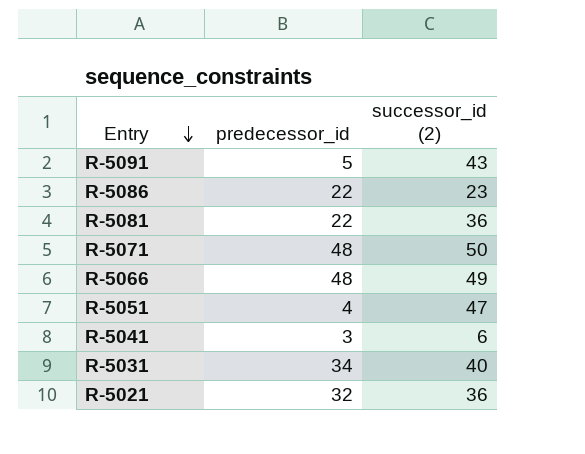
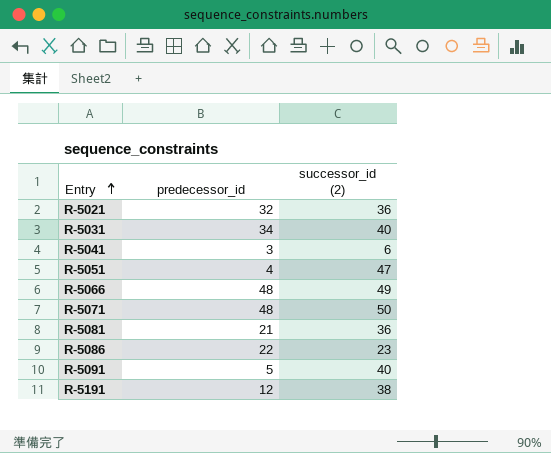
row order: Entry descending -> Entry ascending
R-5081 | predecessor_id: 22 -> 21
R-5091 | successor_id (2): 43 -> 40
row R-5191: none -> 12 | 38

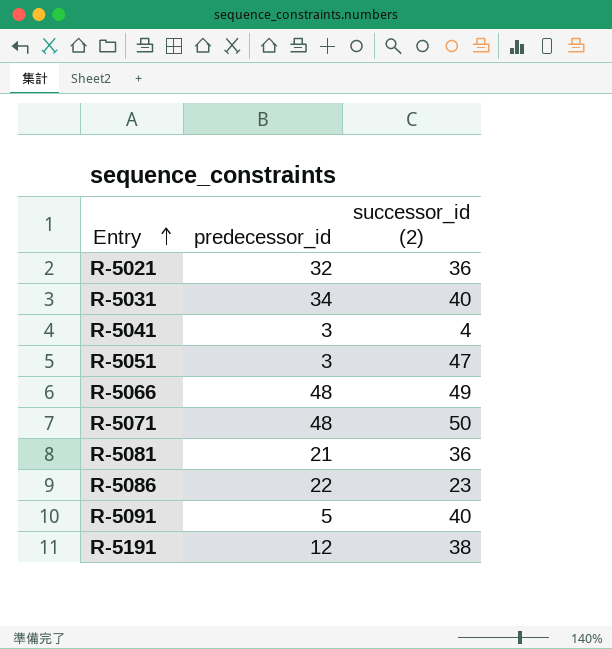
R-5041 | successor_id (2): 6 -> 4
R-5051 | predecessor_id: 4 -> 3

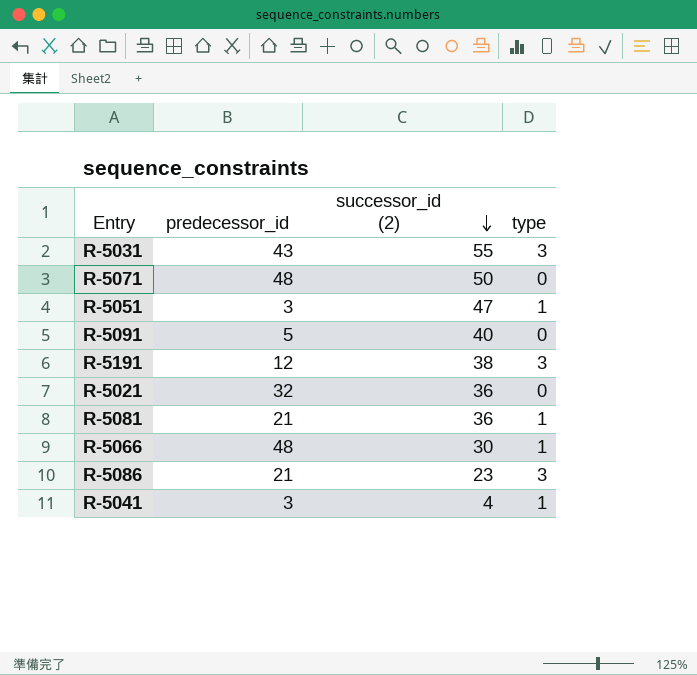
row order: Entry ascending -> successor_id (2) descending
column type | position: none -> 4
R-5031 | predecessor_id: 34 -> 43
R-5031 | successor_id (2): 40 -> 55
R-5066 | successor_id (2): 49 -> 30
R-5086 | predecessor_id: 22 -> 21

